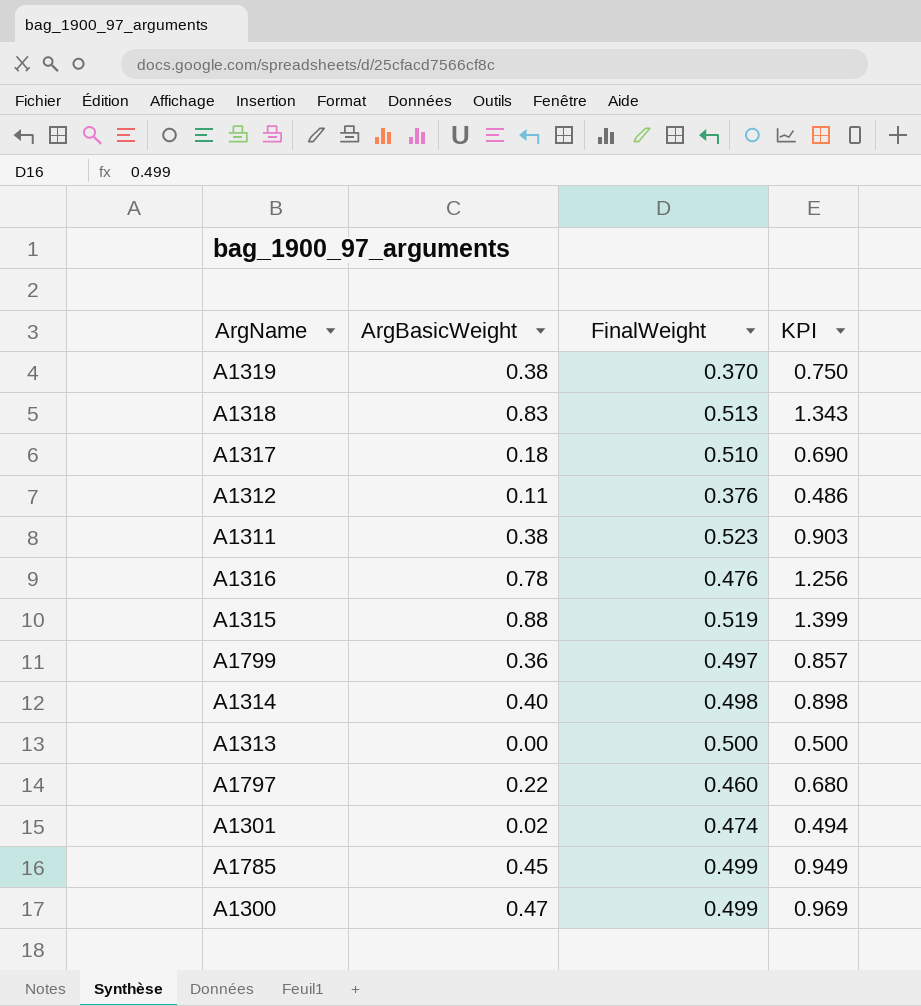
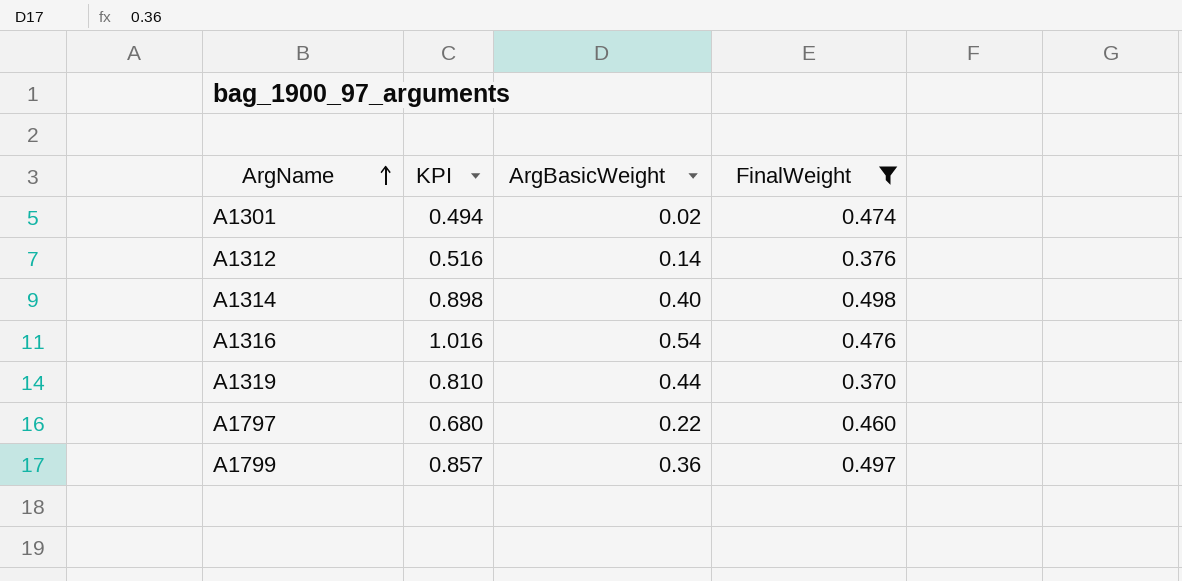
filter: none -> FinalWeight <= 0.498
row order: none -> ArgName ascending
column KPI | position: 4 -> 2
A1312 | KPI: 0.486 -> 0.516
A1312 | ArgBasicWeight: 0.11 -> 0.14
A1316 | KPI: 1.256 -> 1.016
A1316 | ArgBasicWeight: 0.78 -> 0.54
A1319 | KPI: 0.750 -> 0.810
A1319 | ArgBasicWeight: 0.38 -> 0.44

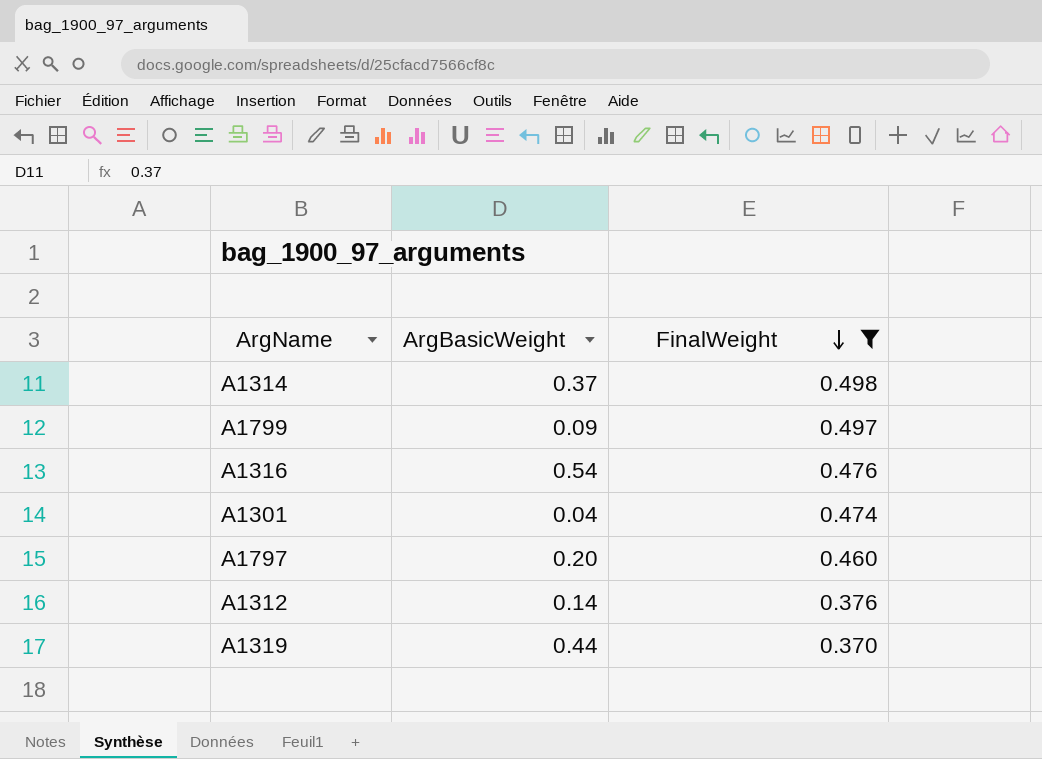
row order: ArgName ascending -> FinalWeight descending
column KPI | formula: [ArgBasicWeight] + [FinalWeight] -> none
A1314 | ArgBasicWeight: 0.40 -> 0.37
A1799 | ArgBasicWeight: 0.36 -> 0.09
A1301 | ArgBasicWeight: 0.02 -> 0.04
A1797 | ArgBasicWeight: 0.22 -> 0.20

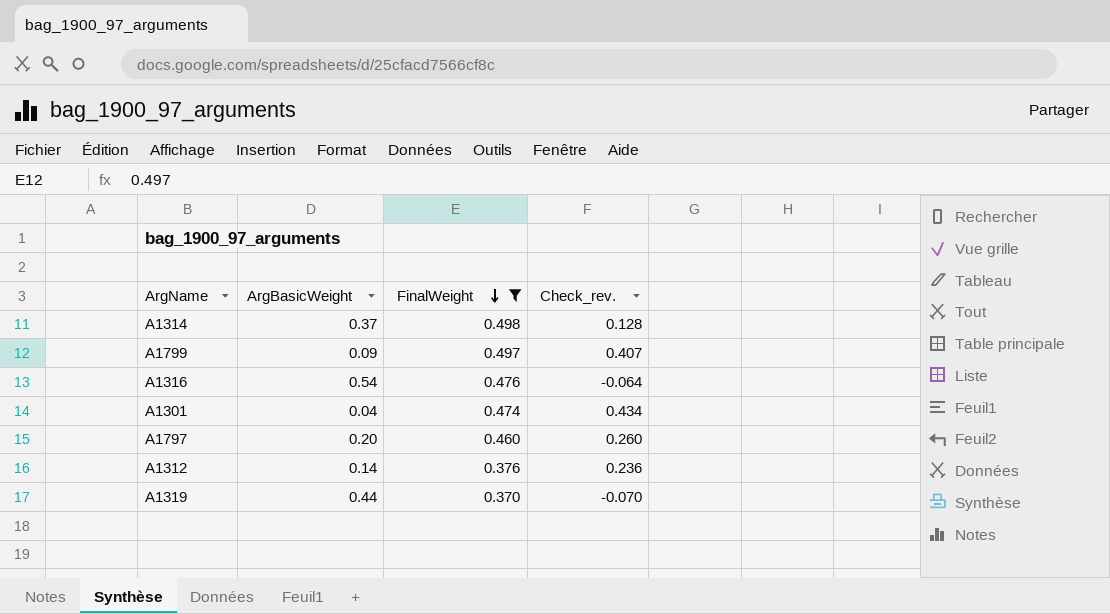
column Check_rev. | formula: none -> [FinalWeight] - [ArgBasicWeight]

